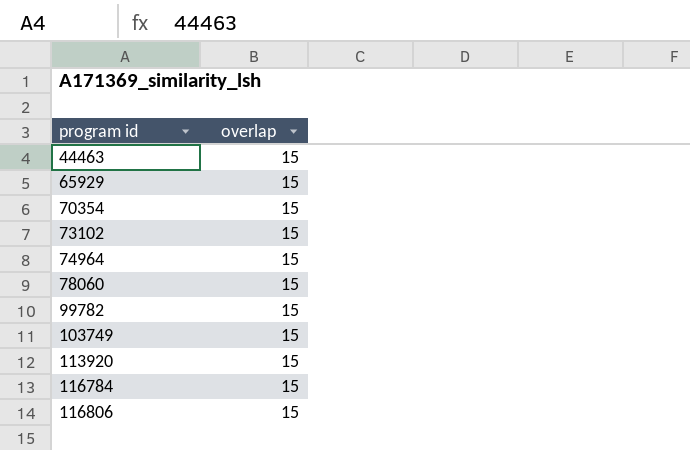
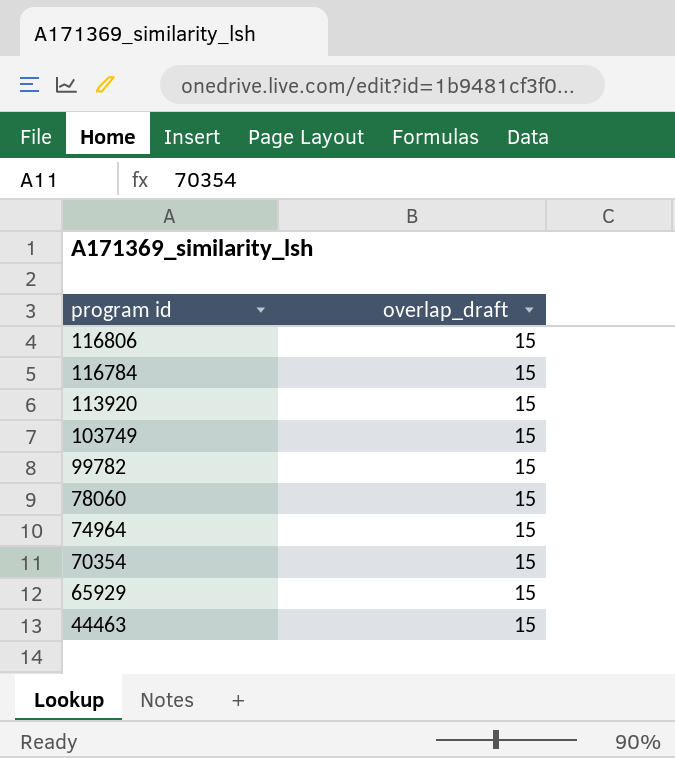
row order: program id ascending -> program id descending
column name: overlap -> overlap_draft
row 73102: 15 -> none

